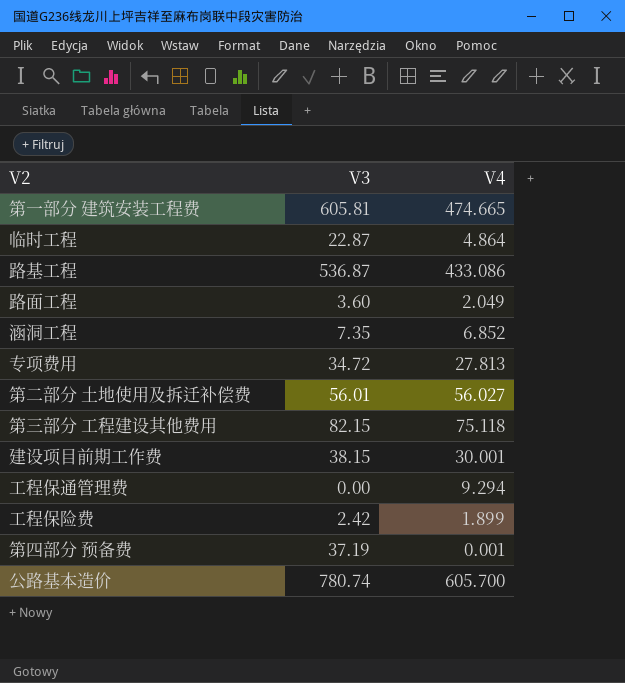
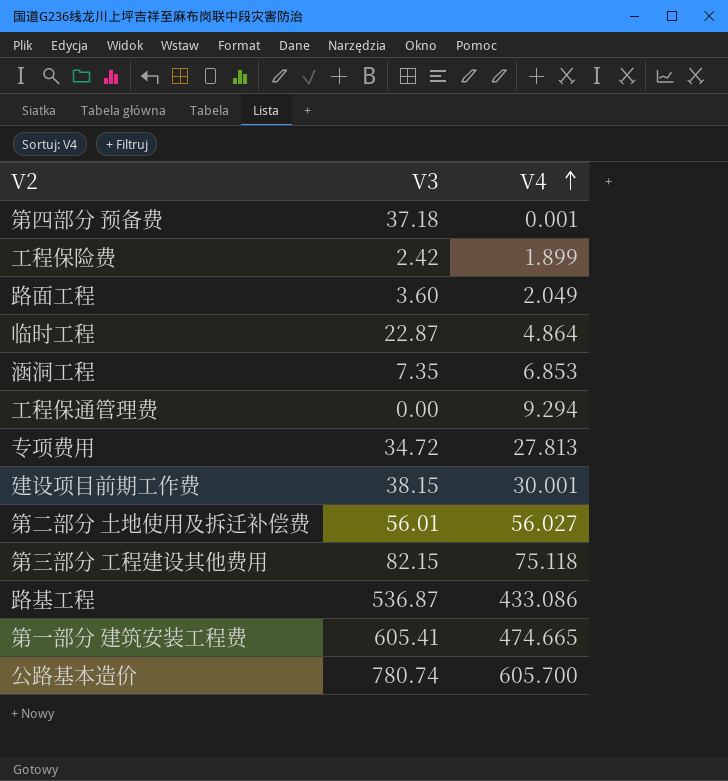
row order: none -> V4 ascending
第四部分 预备费 | V3: 37.19 -> 37.18
涵洞工程 | V4: 6.852 -> 6.853
第一部分 建筑安装工程费 | V3: 605.81 -> 605.41

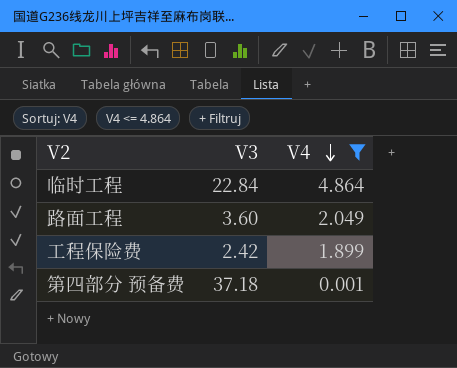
filter: none -> V4 <= 4.864
row order: V4 ascending -> V4 descending
临时工程 | V3: 22.87 -> 22.84

